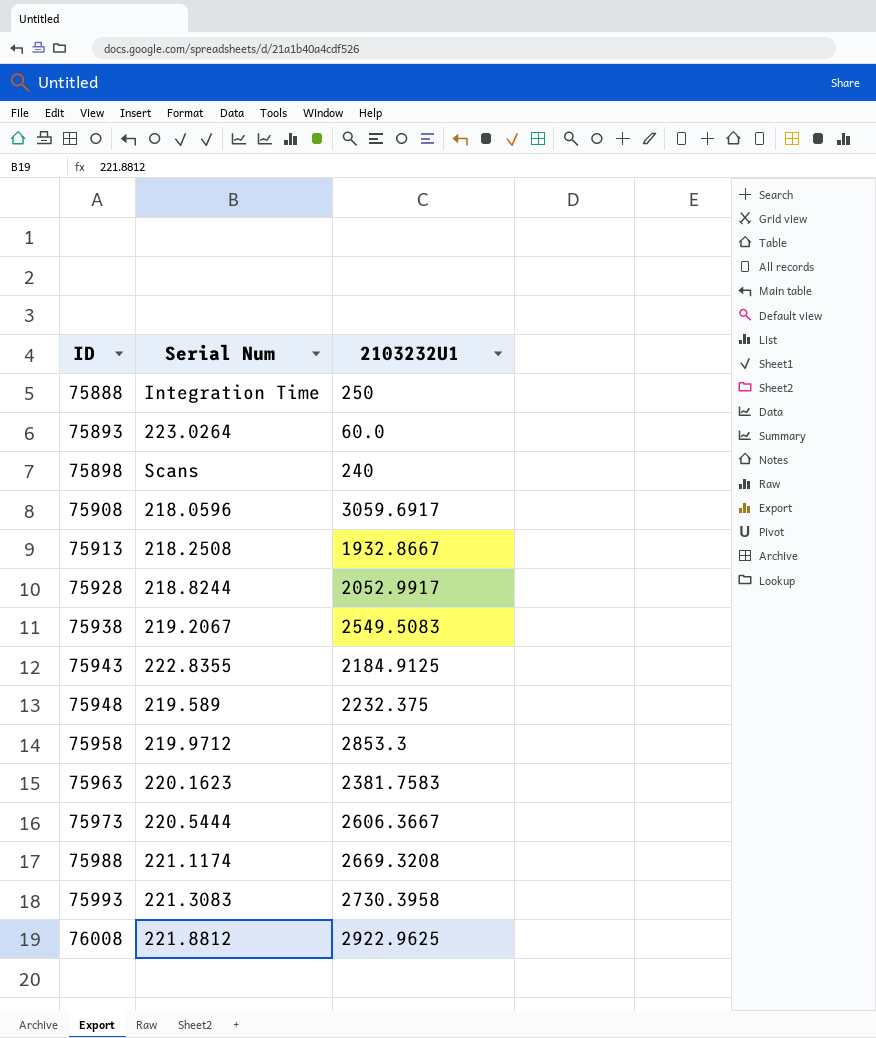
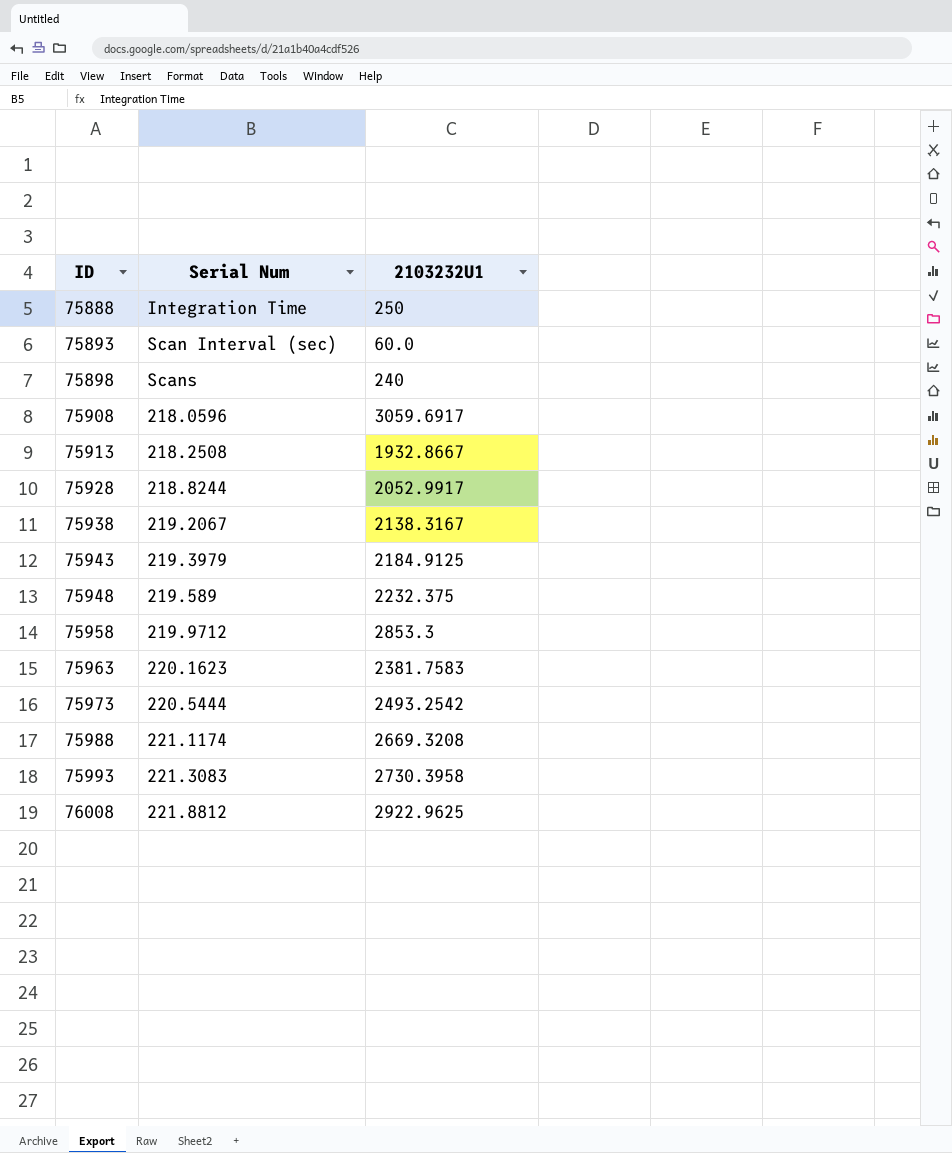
75893 | Serial Num: 223.0264 -> Scan Interval (sec)
75938 | 2103232U1: 2549.5083 -> 2138.3167
75943 | Serial Num: 222.8355 -> 219.3979
75973 | 2103232U1: 2606.3667 -> 2493.2542

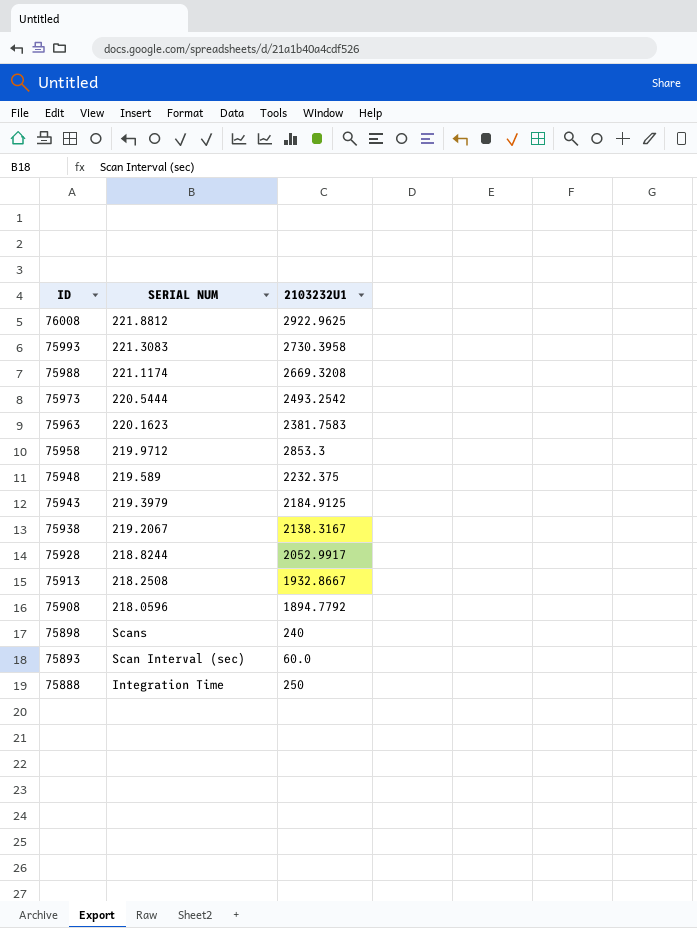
row order: ID ascending -> ID descending
column name: Serial Num -> SERIAL NUM
75908 | 2103232U1: 3059.6917 -> 1894.7792

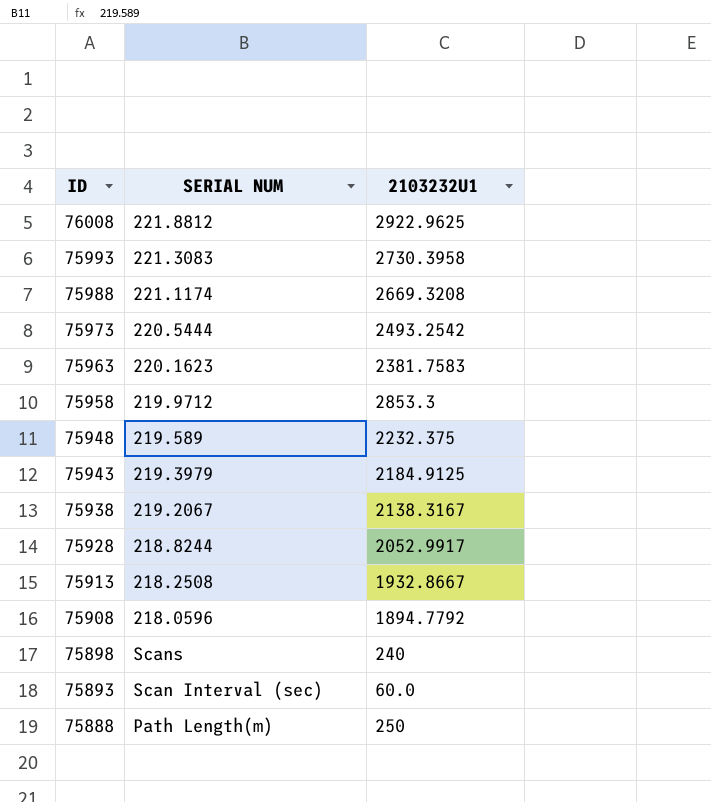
75888 | SERIAL NUM: Integration Time -> Path Length(m)

